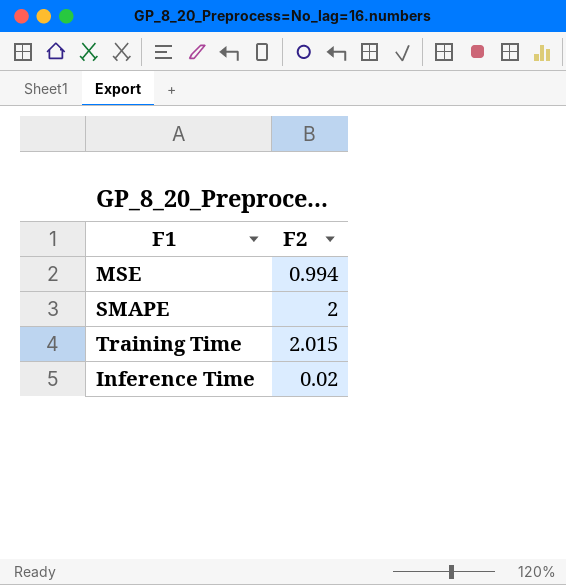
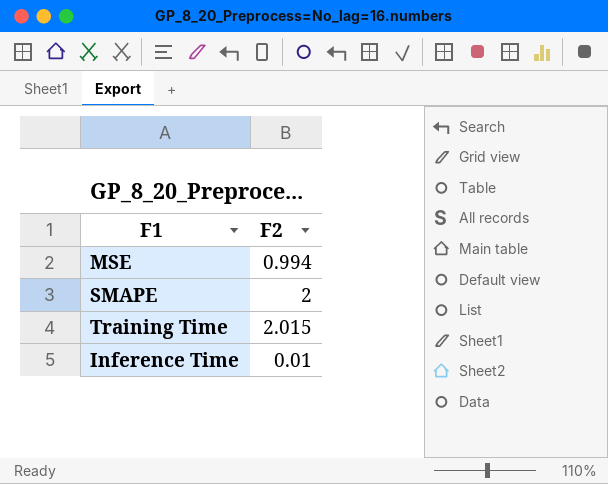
Inference Time | F2: 0.02 -> 0.01

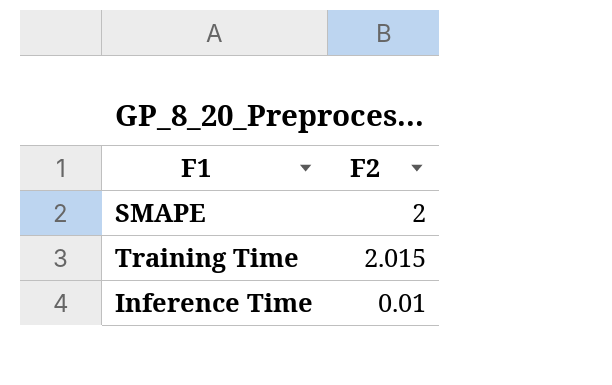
row MSE: 0.994 -> none

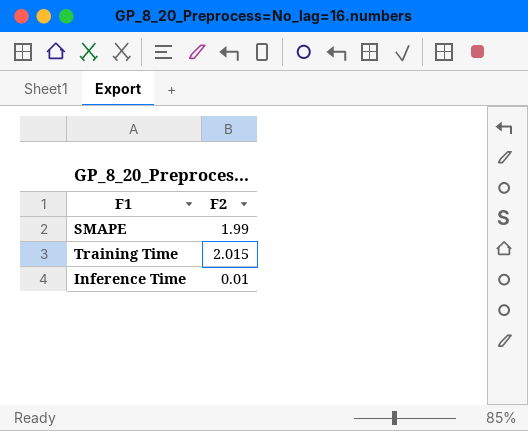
SMAPE | F2: 2 -> 1.99

